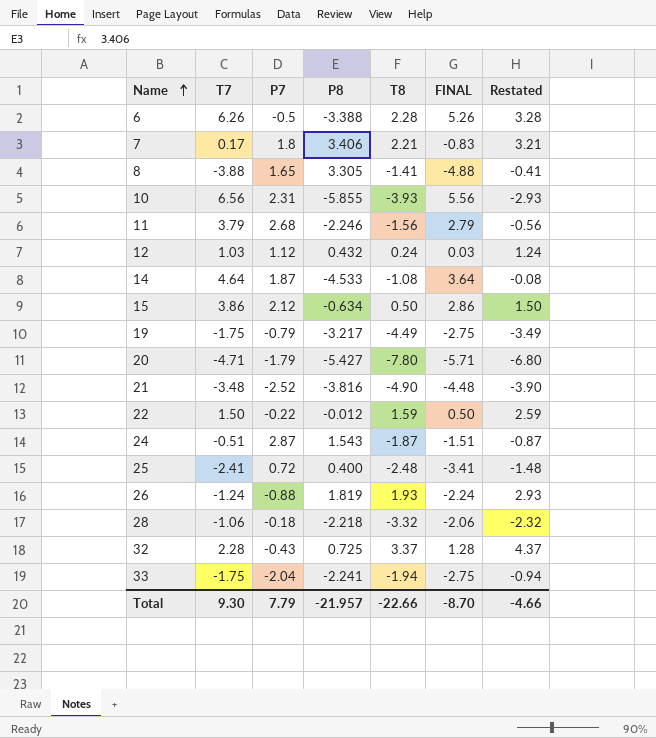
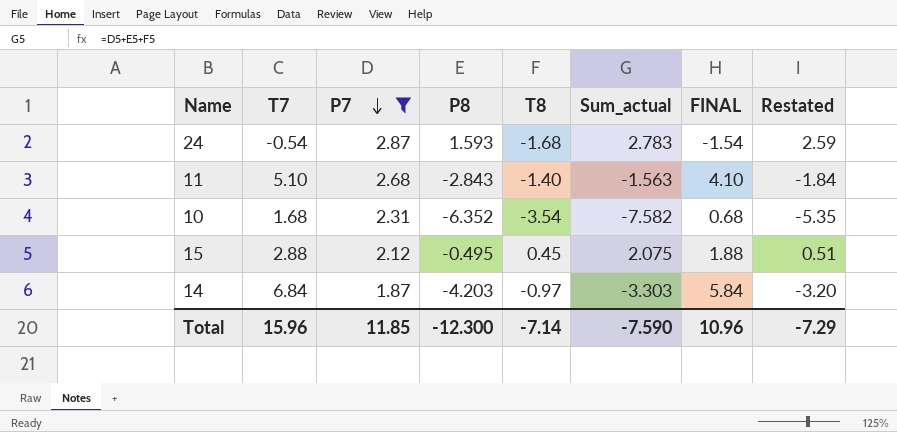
filter: none -> P7 >= 1.87
row order: Name ascending -> P7 descending
column Sum_actual | formula: none -> [P7] + [P8] + [T8]
column Restated | formula: [T8] + 1 -> [P8] + 1
24 | T7: -0.51 -> -0.54
24 | P8: 1.543 -> 1.593
24 | T8: -1.87 -> -1.68
24 | FINAL: -1.51 -> -1.54
11 | T7: 3.79 -> 5.10
11 | P8: -2.246 -> -2.843
11 | T8: -1.56 -> -1.40
11 | FINAL: 2.79 -> 4.10
10 | T7: 6.56 -> 1.68
10 | P8: -5.855 -> -6.352
10 | T8: -3.93 -> -3.54
10 | FINAL: 5.56 -> 0.68
15 | T7: 3.86 -> 2.88
15 | P8: -0.634 -> -0.495
15 | T8: 0.50 -> 0.45
15 | FINAL: 2.86 -> 1.88
14 | T7: 4.64 -> 6.84
14 | P8: -4.533 -> -4.203
14 | T8: -1.08 -> -0.97
14 | FINAL: 3.64 -> 5.84
Total | T7: 9.30 -> 15.96
Total | P7: 7.79 -> 11.85
Total | P8: -21.957 -> -12.300
Total | T8: -22.66 -> -7.14
Total | FINAL: -8.70 -> 10.96
Total | Restated: -4.66 -> -7.29

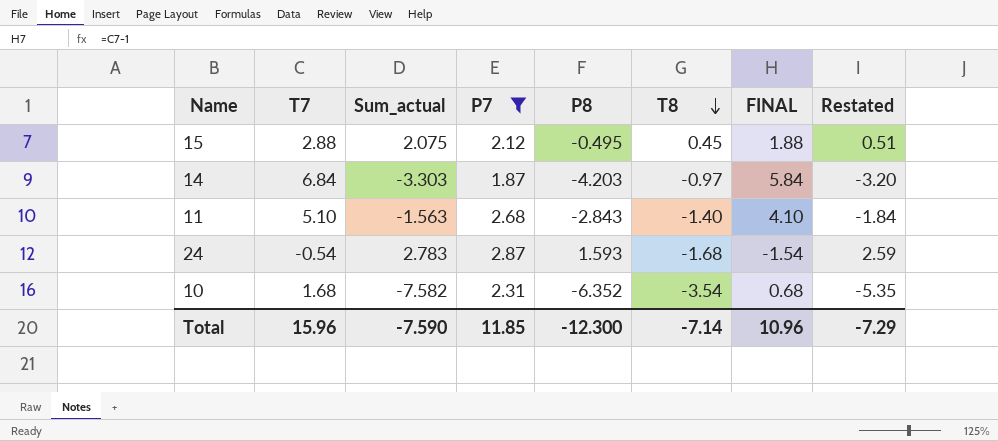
row order: P7 descending -> T8 descending
column Sum_actual | position: 6 -> 3

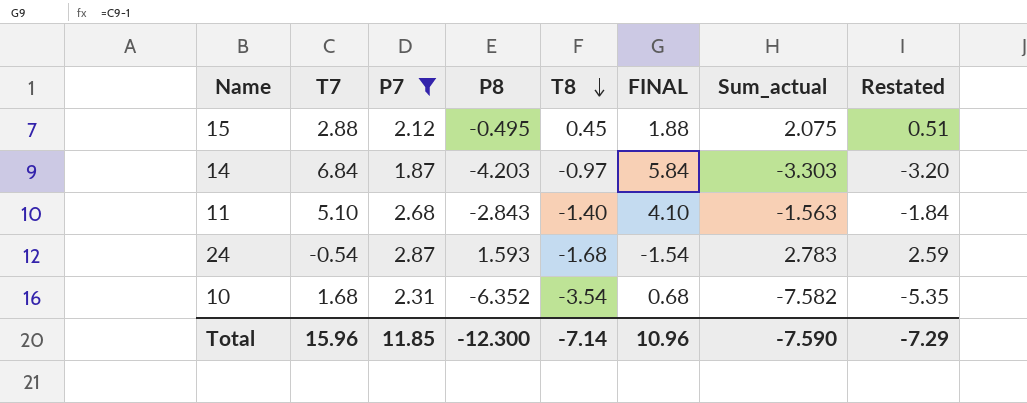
column Sum_actual | position: 3 -> 7

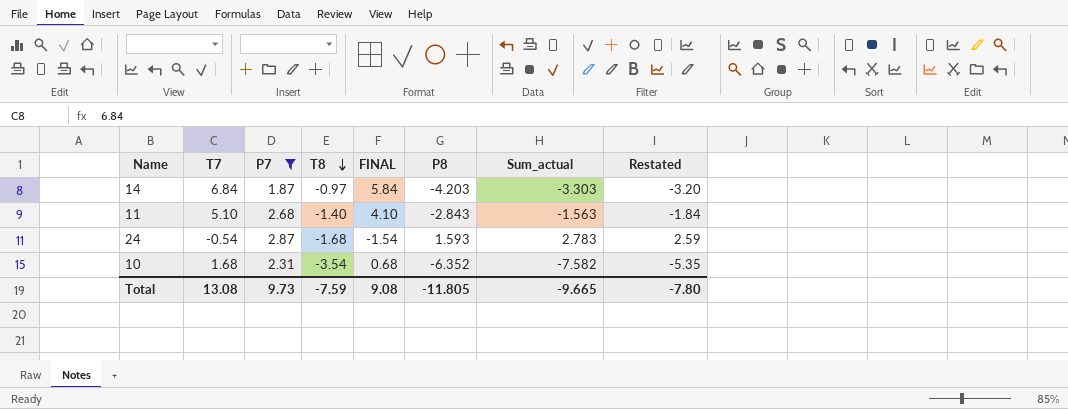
column P8 | position: 4 -> 6
row 15: 2.88 | 2.12 | -0.495 | 0.45 | 1.88 | 2.075 | 0.51 -> none
Total | T7: 15.96 -> 13.08
Total | P7: 11.85 -> 9.73
Total | T8: -7.14 -> -7.59
Total | FINAL: 10.96 -> 9.08
Total | P8: -12.300 -> -11.805
Total | Sum_actual: -7.590 -> -9.665
Total | Restated: -7.29 -> -7.80

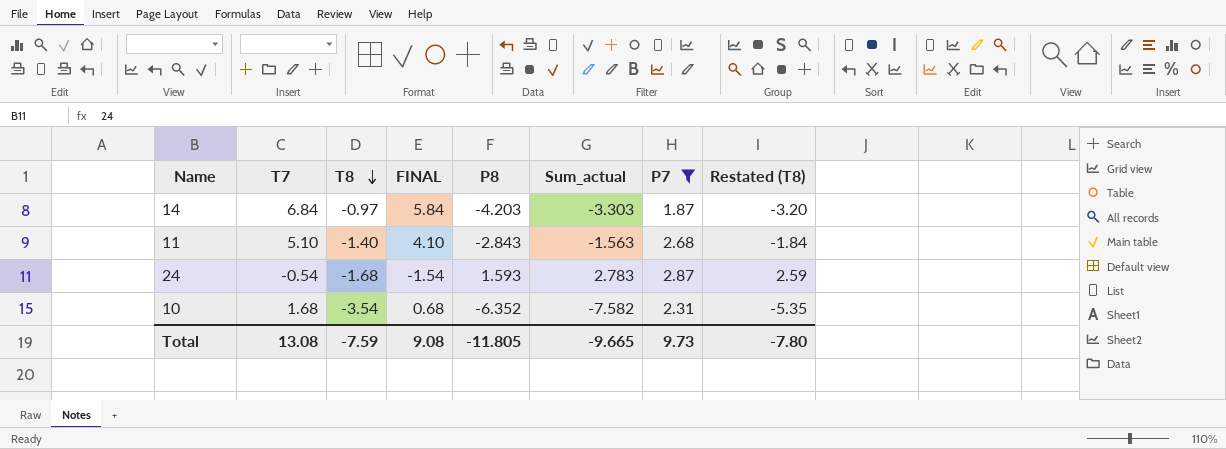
column P7 | position: 3 -> 7
column name: Restated -> Restated (T8)

